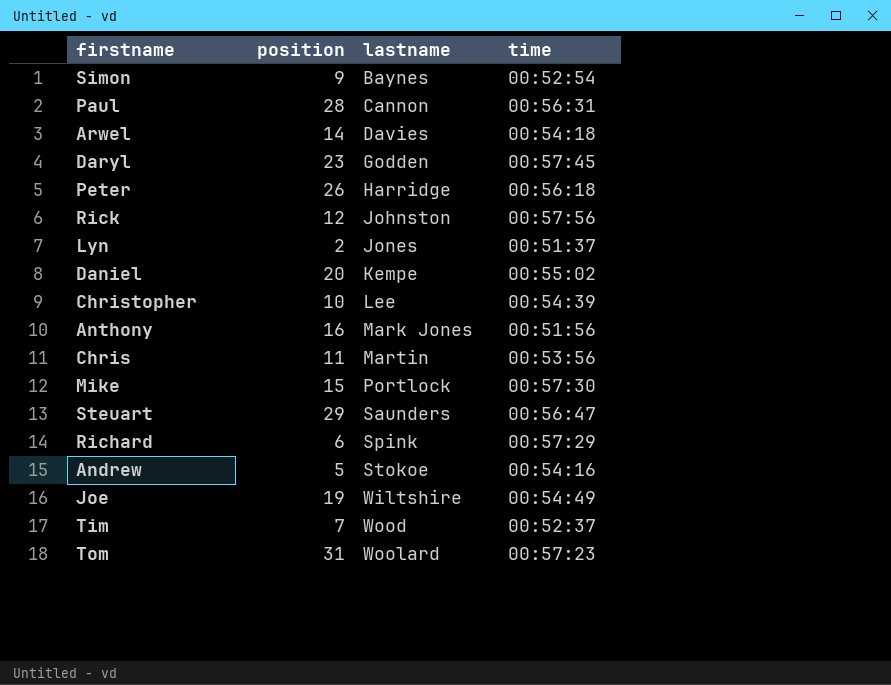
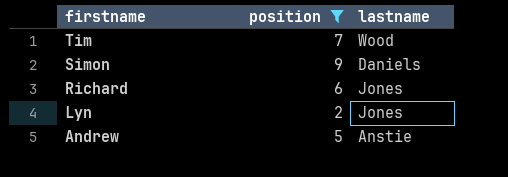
filter: none -> position <= 9
row order: lastname ascending -> firstname descending
column time | position: 4 -> none
Simon | lastname: Baynes -> Daniels
Richard | lastname: Spink -> Jones
Andrew | lastname: Stokoe -> Anstie

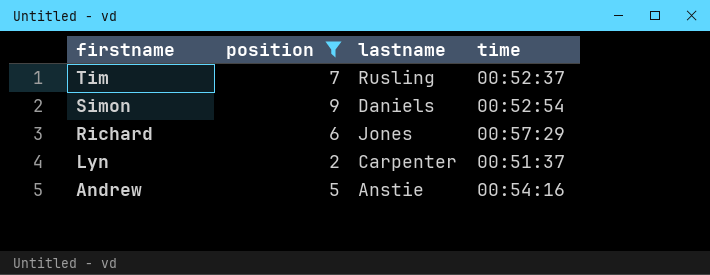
column time | position: none -> 4
Tim | lastname: Wood -> Rusling
Lyn | lastname: Jones -> Carpenter

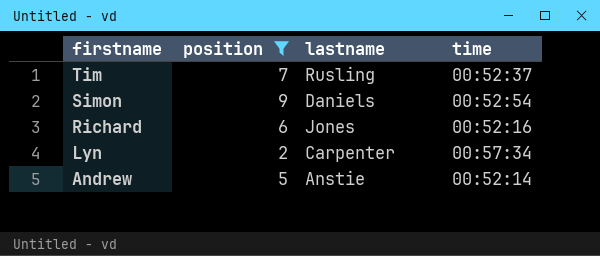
Richard | time: 00:57:29 -> 00:52:16
Lyn | time: 00:51:37 -> 00:57:34
Andrew | time: 00:54:16 -> 00:52:14

